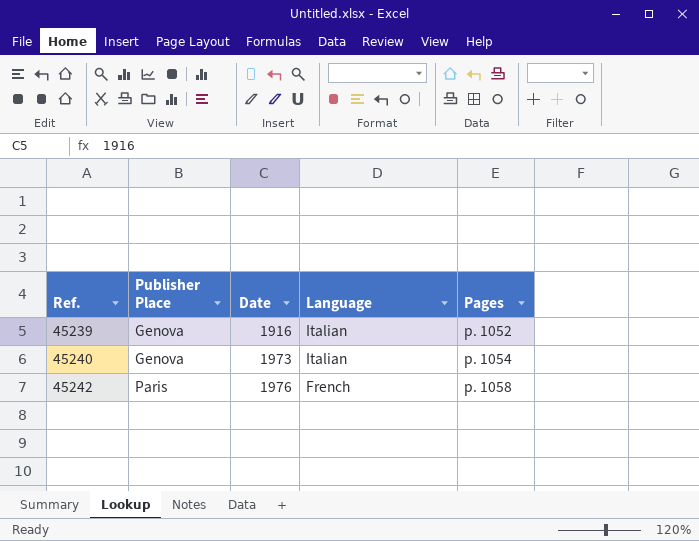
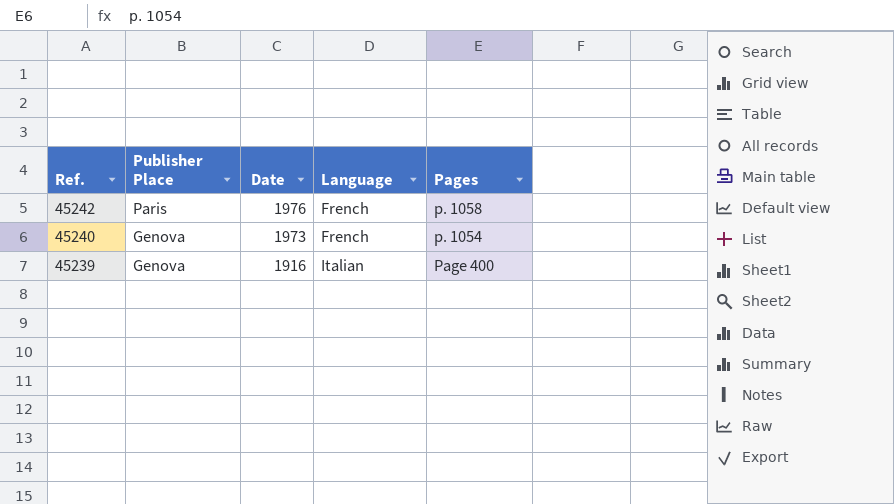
row order: Ref. ascending -> Ref. descending
45240 | Language: Italian -> French
45239 | Pages: p. 1052 -> Page 400

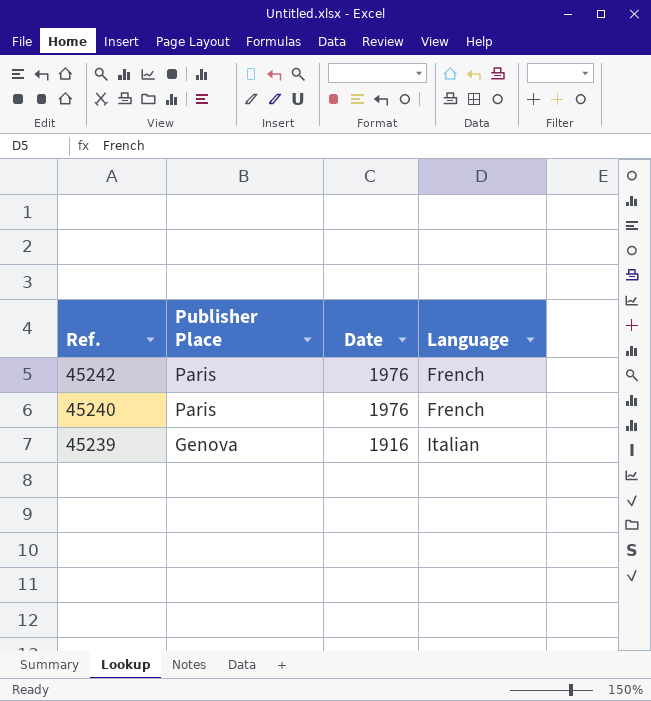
column Pages | position: 5 -> none
45240 | Publisher Place: Genova -> Paris
45240 | Date: 1973 -> 1976

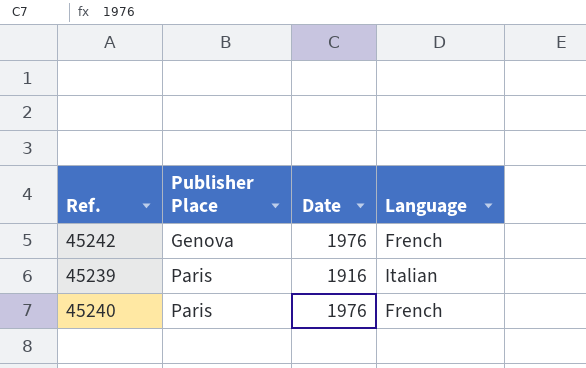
row order: Ref. descending -> Publisher Place ascending
45242 | Publisher Place: Paris -> Genova
45239 | Publisher Place: Genova -> Paris

